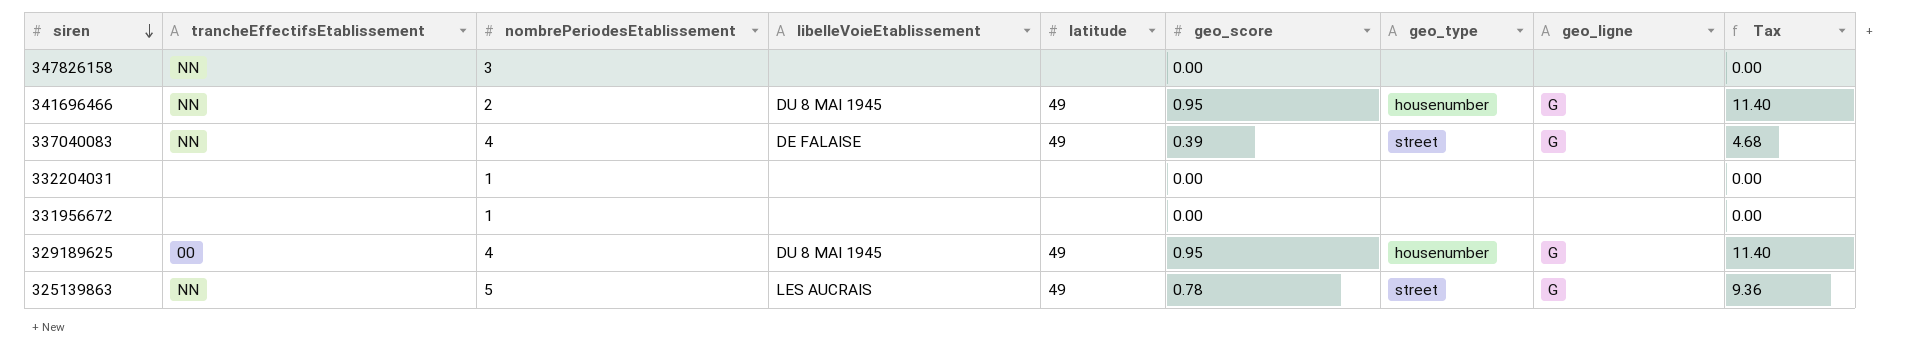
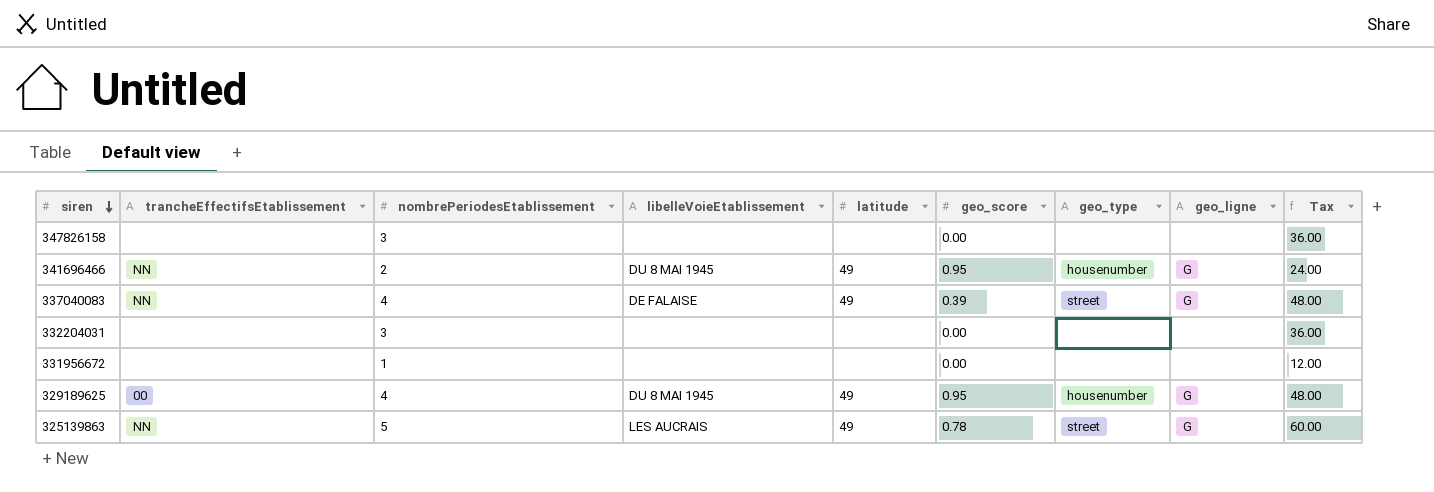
column Tax | formula: [geo_score] * 12 -> [nombrePeriodesEtablissement] * 12
347826158 | trancheEffectifsEtablissement: NN -> none
332204031 | nombrePeriodesEtablissement: 1 -> 3

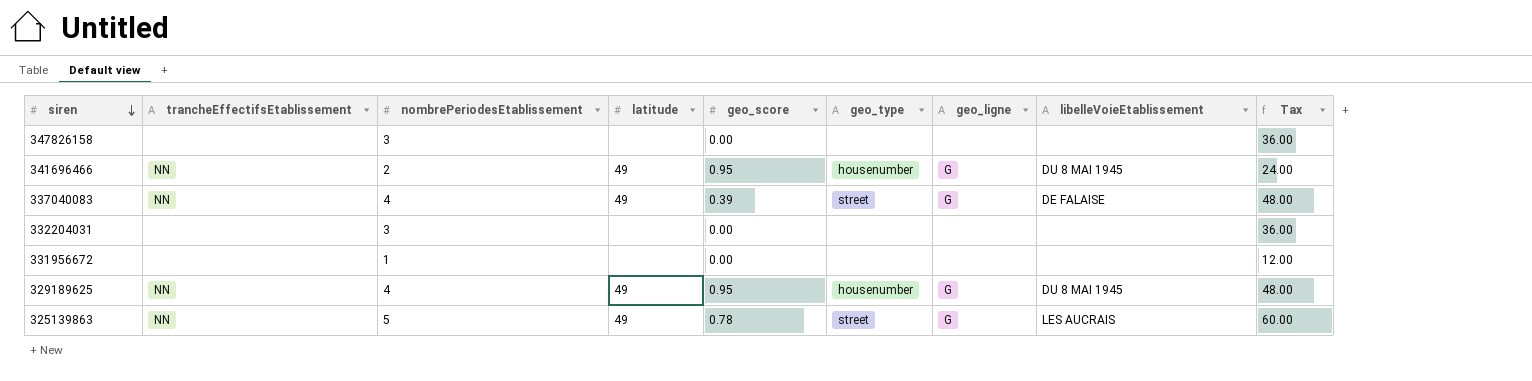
column libelleVoieEtablissement | position: 4 -> 8
329189625 | trancheEffectifsEtablissement: 00 -> NN

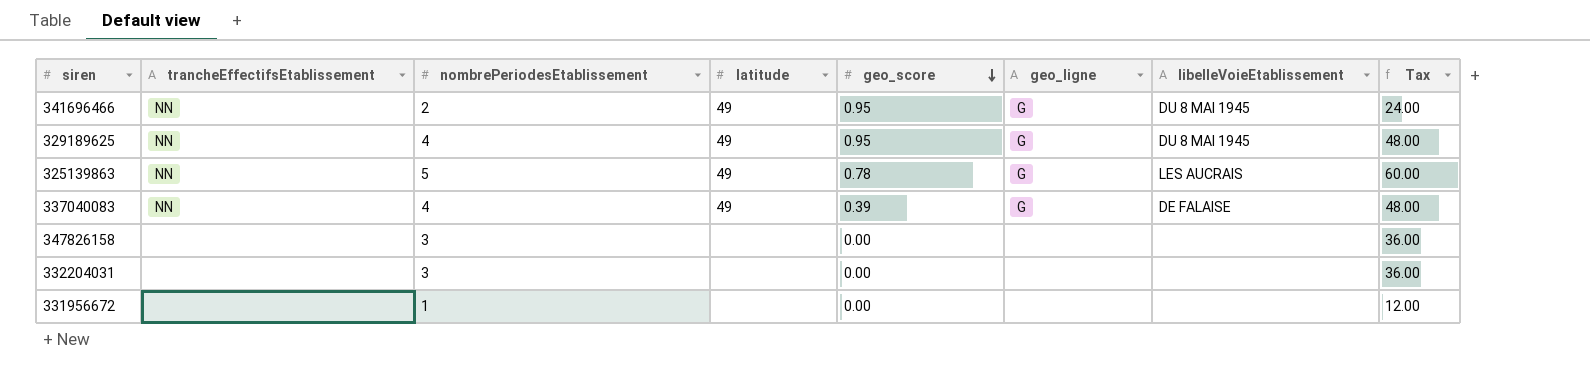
row order: siren descending -> geo_score descending
column geo_type | position: 6 -> none

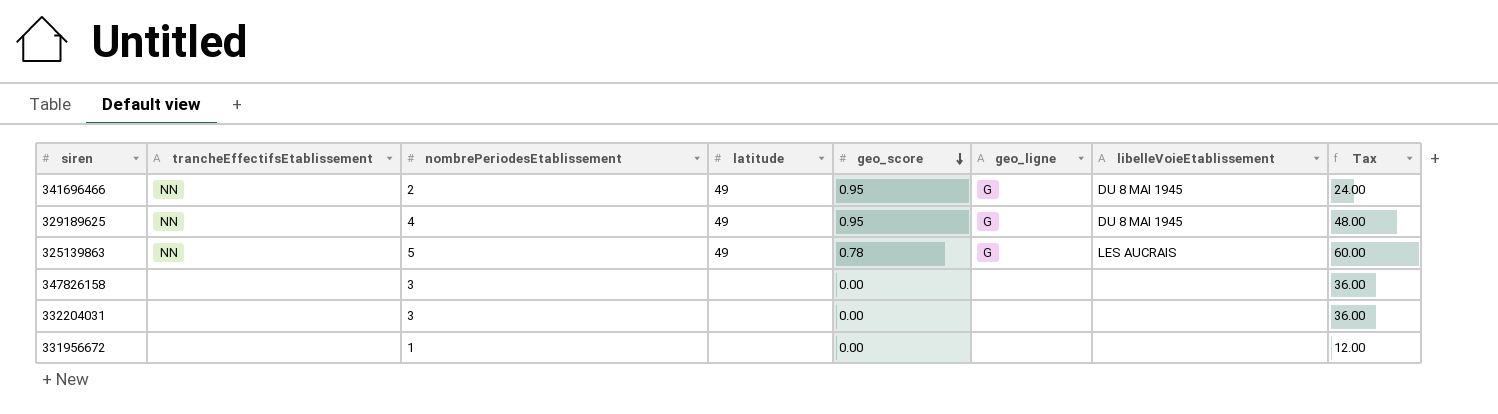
row 337040083: NN | 4 | 49 | 0.39 | G | DE FALAISE | 48.00 -> none

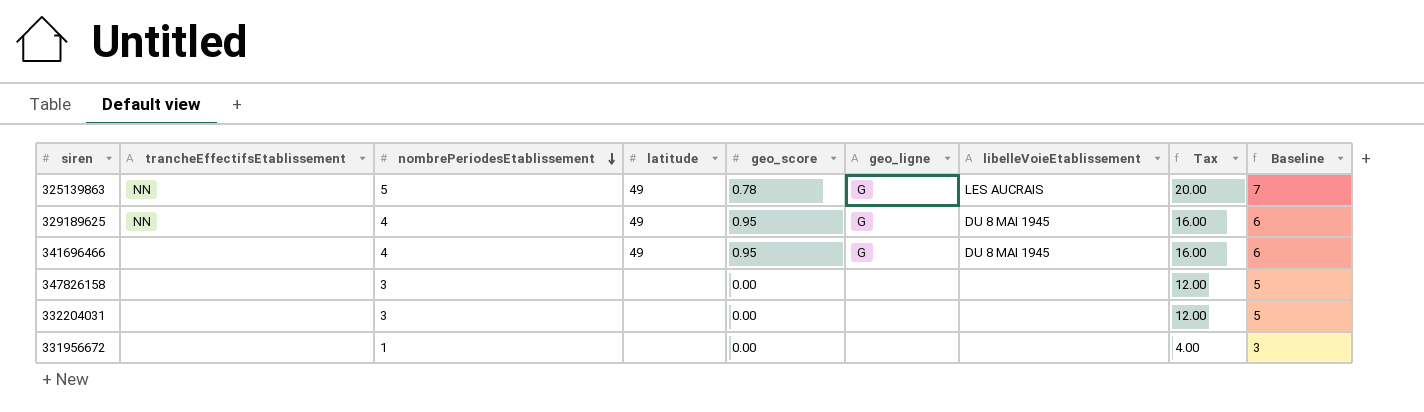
row order: geo_score descending -> nombrePeriodesEtablissement descending
column Tax | formula: [nombrePeriodesEtablissement] * 12 -> [nombrePeriodesEtablissement] * 4
column Baseline | formula: none -> [nombrePeriodesEtablissement] + 2
341696466 | trancheEffectifsEtablissement: NN -> none
341696466 | nombrePeriodesEtablissement: 2 -> 4

